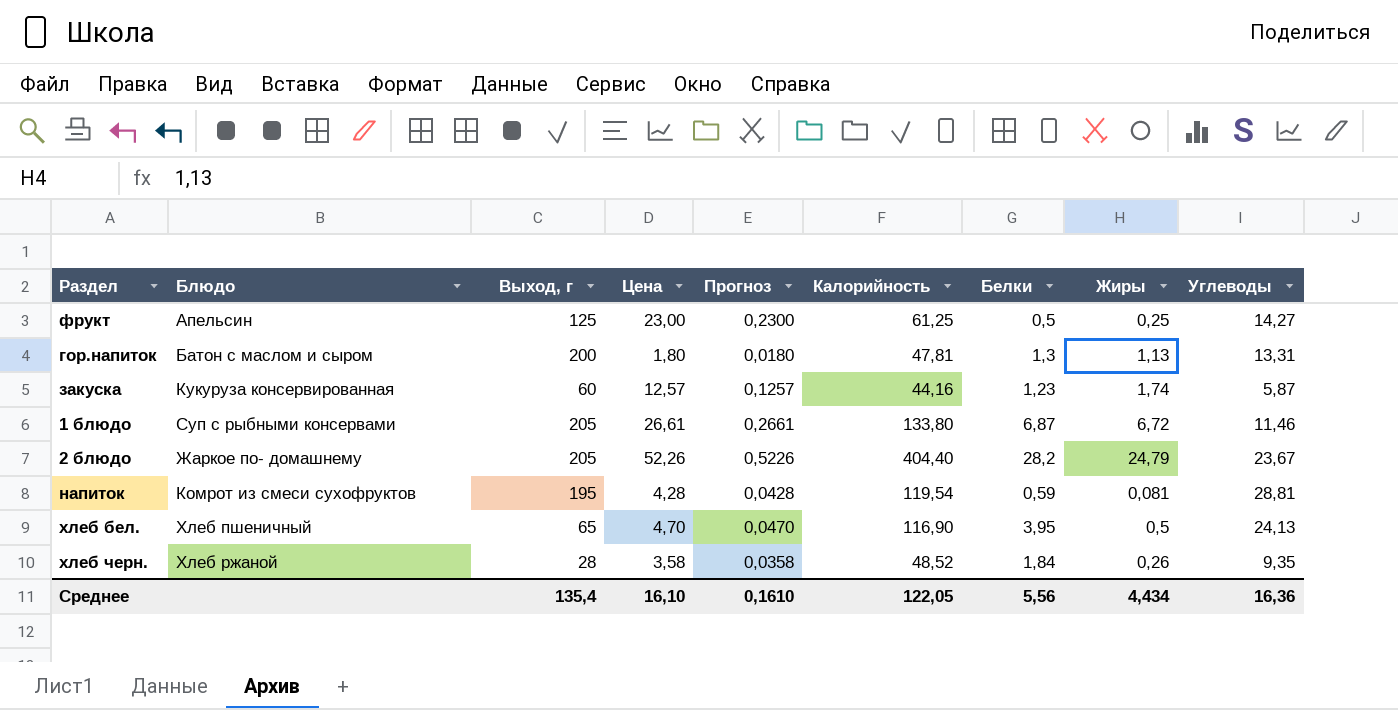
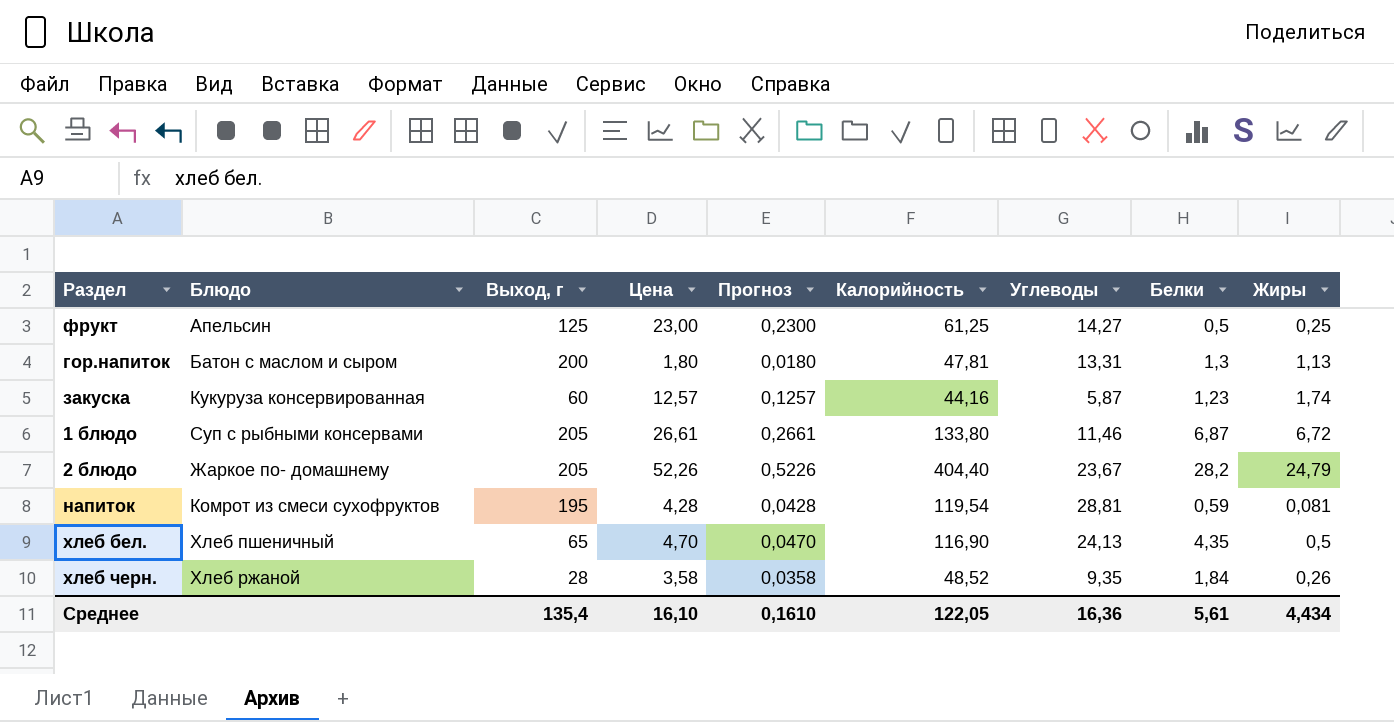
column Углеводы | position: 9 -> 7
хлеб бел. | Белки: 3,95 -> 4,35
Среднее | Белки: 5,56 -> 5,61

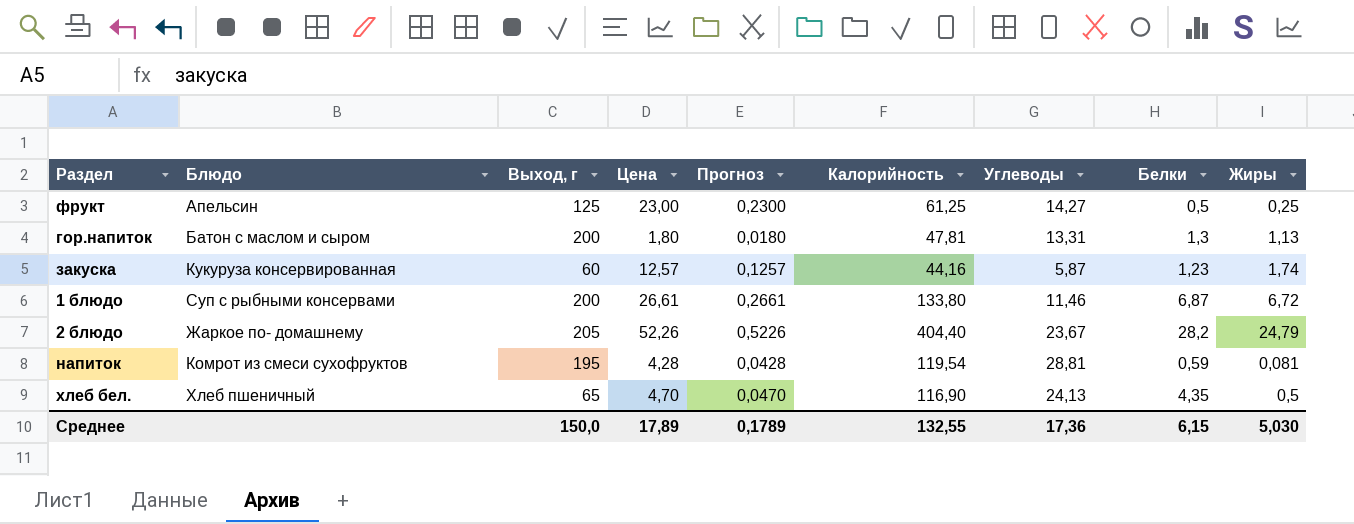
row хлеб черн.: Хлеб ржаной | 28 | 3,58 | 0,0358 | 48,52 | 9,35 | 1,84 | 0,26 -> none
1 блюдо | Выход, г: 205 -> 200
Среднее | Выход, г: 135,4 -> 150,0
Среднее | Цена: 16,10 -> 17,89
Среднее | Прогноз: 0,1610 -> 0,1789
Среднее | Калорийность: 122,05 -> 132,55
Среднее | Углеводы: 16,36 -> 17,36
Среднее | Белки: 5,61 -> 6,15
Среднее | Жиры: 4,434 -> 5,030

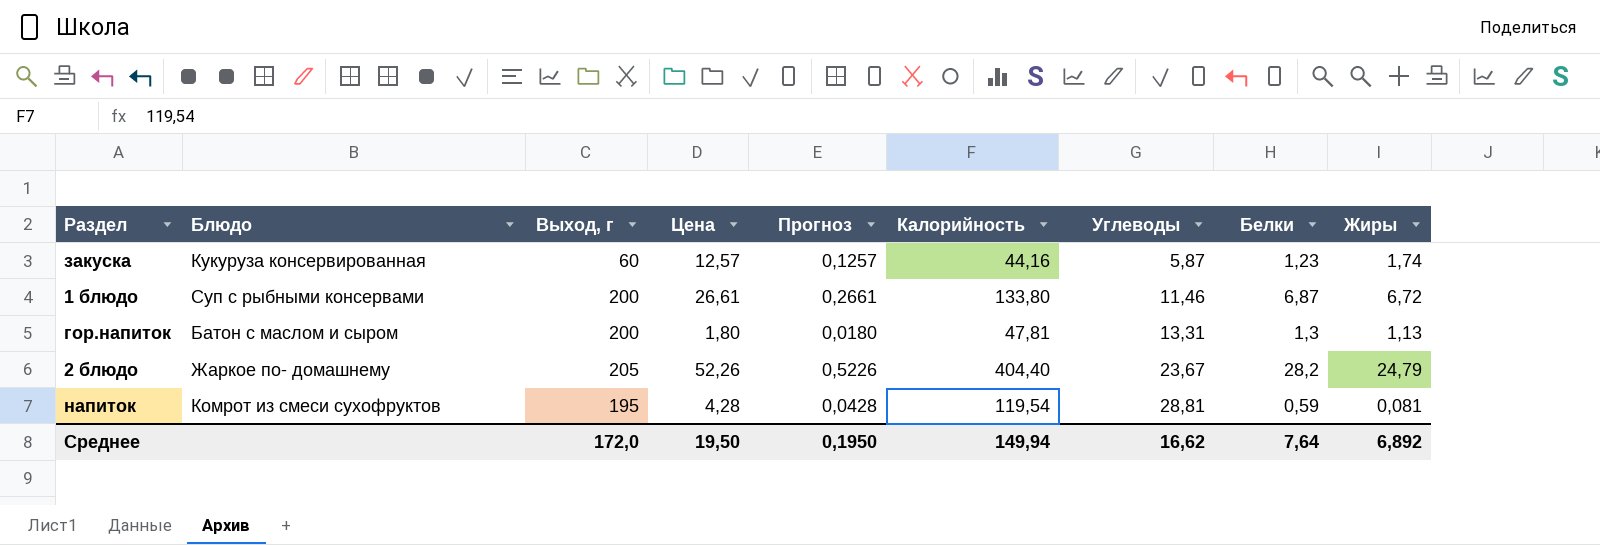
row order: none -> Углеводы ascending
row фрукт: Апельсин | 125 | 23,00 | 0,2300 | 61,25 | 14,27 | 0,5 | 0,25 -> none
row хлеб бел.: Хлеб пшеничный | 65 | 4,70 | 0,0470 | 116,90 | 24,13 | 4,35 | 0,5 -> none
Среднее | Выход, г: 150,0 -> 172,0
Среднее | Цена: 17,89 -> 19,50
Среднее | Прогноз: 0,1789 -> 0,1950
Среднее | Калорийность: 132,55 -> 149,94
Среднее | Углеводы: 17,36 -> 16,62
Среднее | Белки: 6,15 -> 7,64
Среднее | Жиры: 5,030 -> 6,892

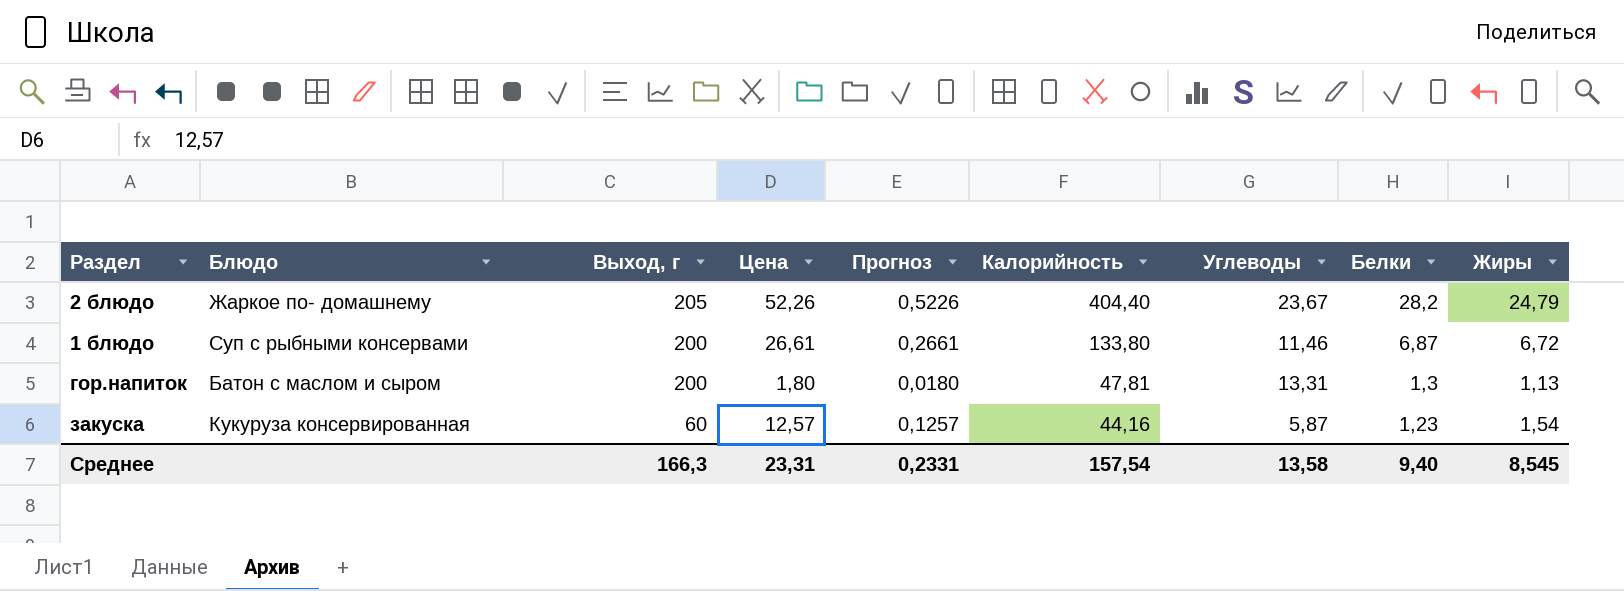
row order: Углеводы ascending -> Выход, г descending
row напиток: Комрот из смеси сухофруктов | 195 | 4,28 | 0,0428 | 119,54 | 28,81 | 0,59 | 0,081 -> none
закуска | Жиры: 1,74 -> 1,54
Среднее | Выход, г: 172,0 -> 166,3
Среднее | Цена: 19,50 -> 23,31
Среднее | Прогноз: 0,1950 -> 0,2331
Среднее | Калорийность: 149,94 -> 157,54
Среднее | Углеводы: 16,62 -> 13,58
Среднее | Белки: 7,64 -> 9,40
Среднее | Жиры: 6,892 -> 8,545

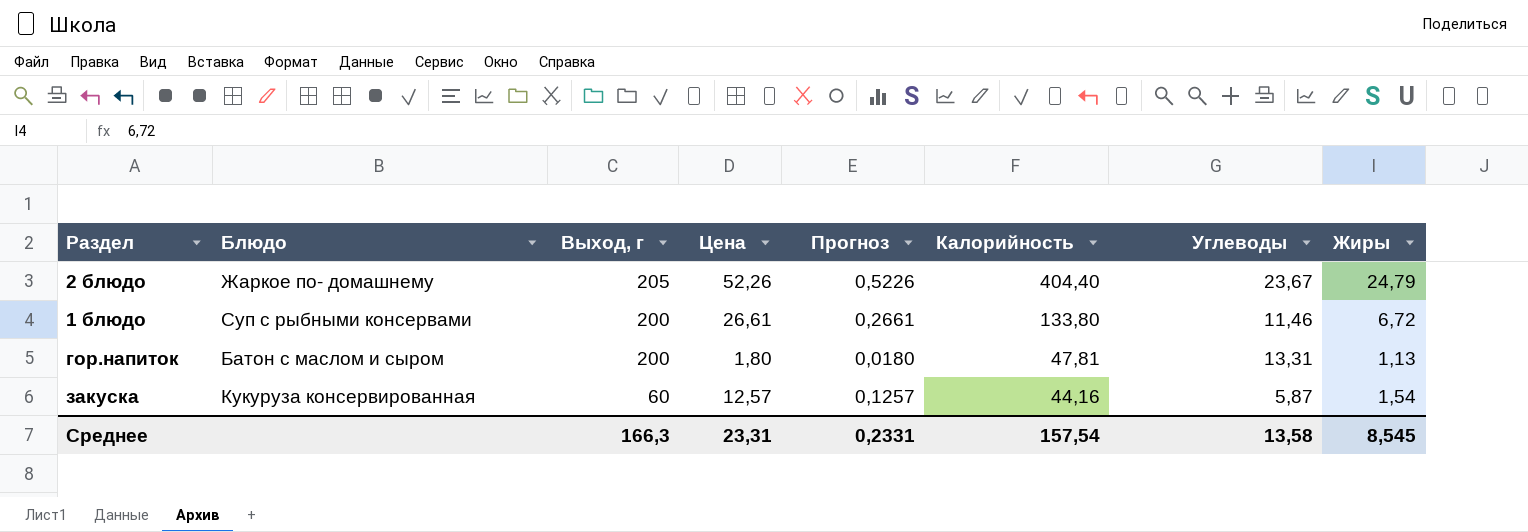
column Белки | position: 8 -> none

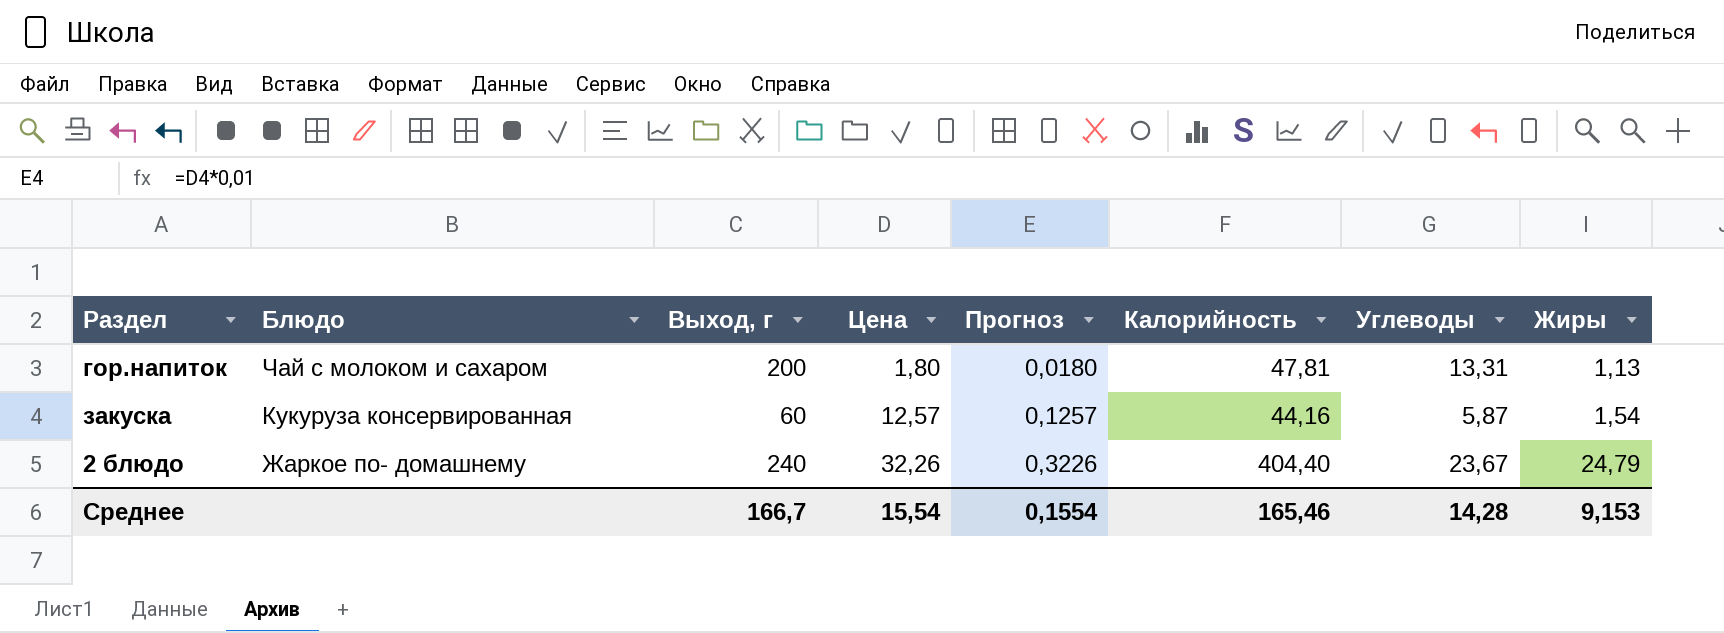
row order: Выход, г descending -> Блюдо descending
row 1 блюдо: Суп с рыбными консервами | 200 | 26,61 | 0,2661 | 133,80 | 11,46 | 6,72 -> none
гор.напиток | Блюдо: Батон с маслом и сыром -> Чай с молоком и сахаром
2 блюдо | Выход, г: 205 -> 240
2 блюдо | Цена: 52,26 -> 32,26
2 блюдо | Прогноз: 0,5226 -> 0,3226
Среднее | Выход, г: 166,3 -> 166,7
Среднее | Цена: 23,31 -> 15,54
Среднее | Прогноз: 0,2331 -> 0,1554
Среднее | Калорийность: 157,54 -> 165,46
Среднее | Углеводы: 13,58 -> 14,28
Среднее | Жиры: 8,545 -> 9,153

